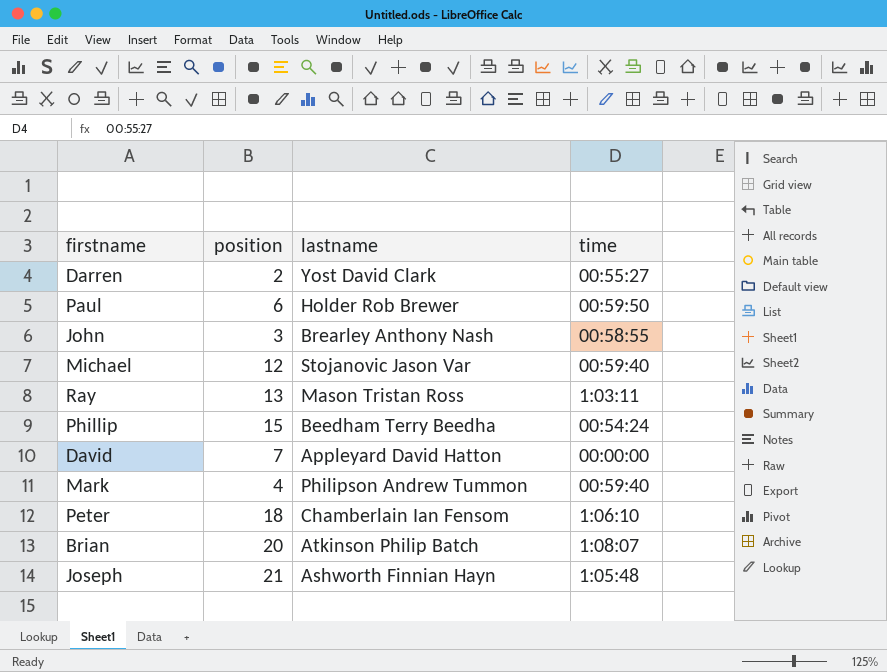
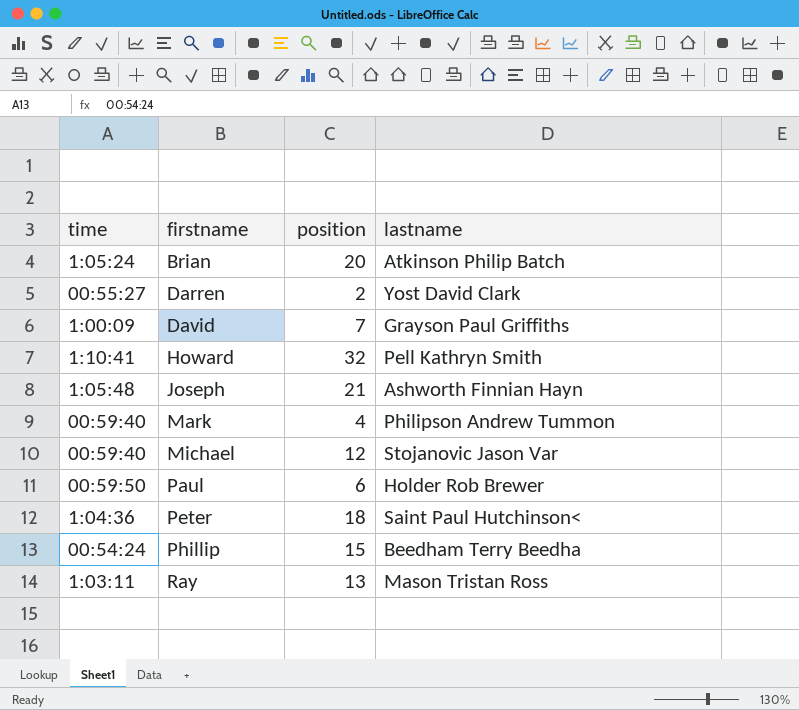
row order: none -> firstname ascending
column time | position: 4 -> 1
row John: 3 | Brearley Anthony Nash | 00:58:55 -> none
Brian | time: 1:08:07 -> 1:05:24
David | time: 00:00:00 -> 1:00:09
David | lastname: Appleyard David Hatton -> Grayson Paul Griffiths
row Howard: none -> 1:10:41 | 32 | Pell Kathryn Smith
Peter | time: 1:06:10 -> 1:04:36
Peter | lastname: Chamberlain Ian Fensom -> Saint Paul Hutchinson<

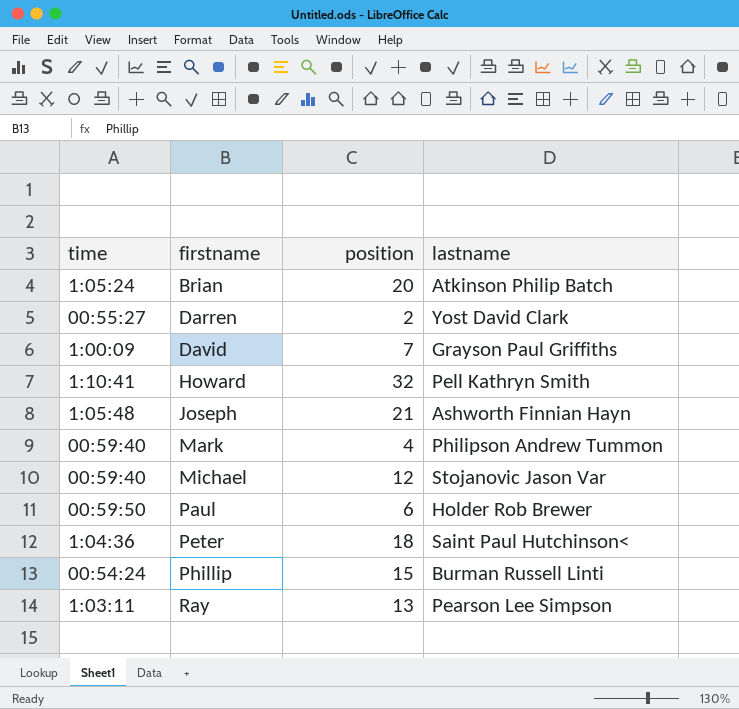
Phillip | lastname: Beedham Terry Beedha -> Burman Russell Linti
Ray | lastname: Mason Tristan Ross -> Pearson Lee Simpson

